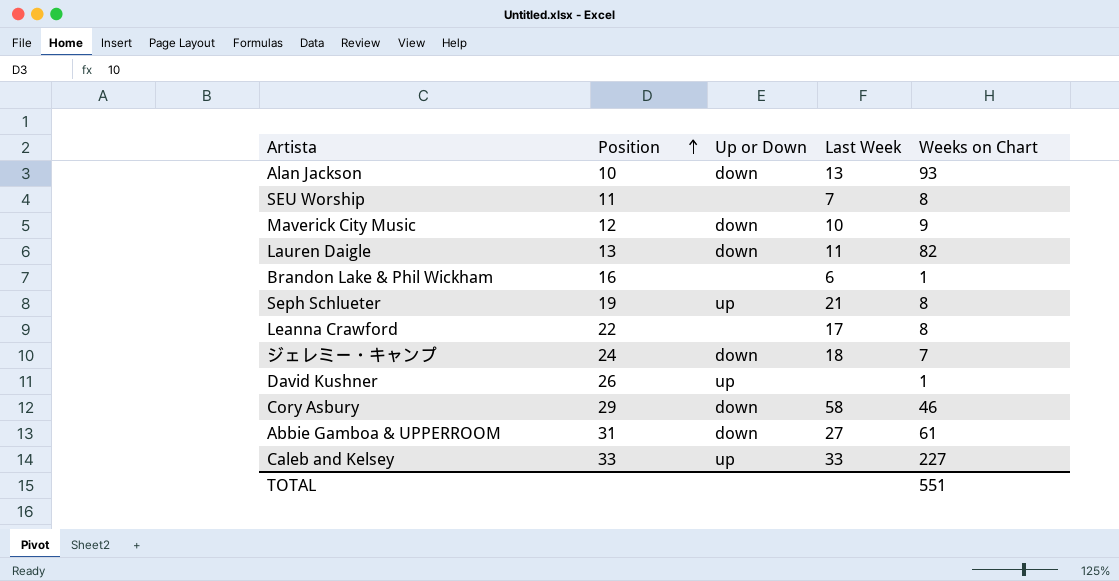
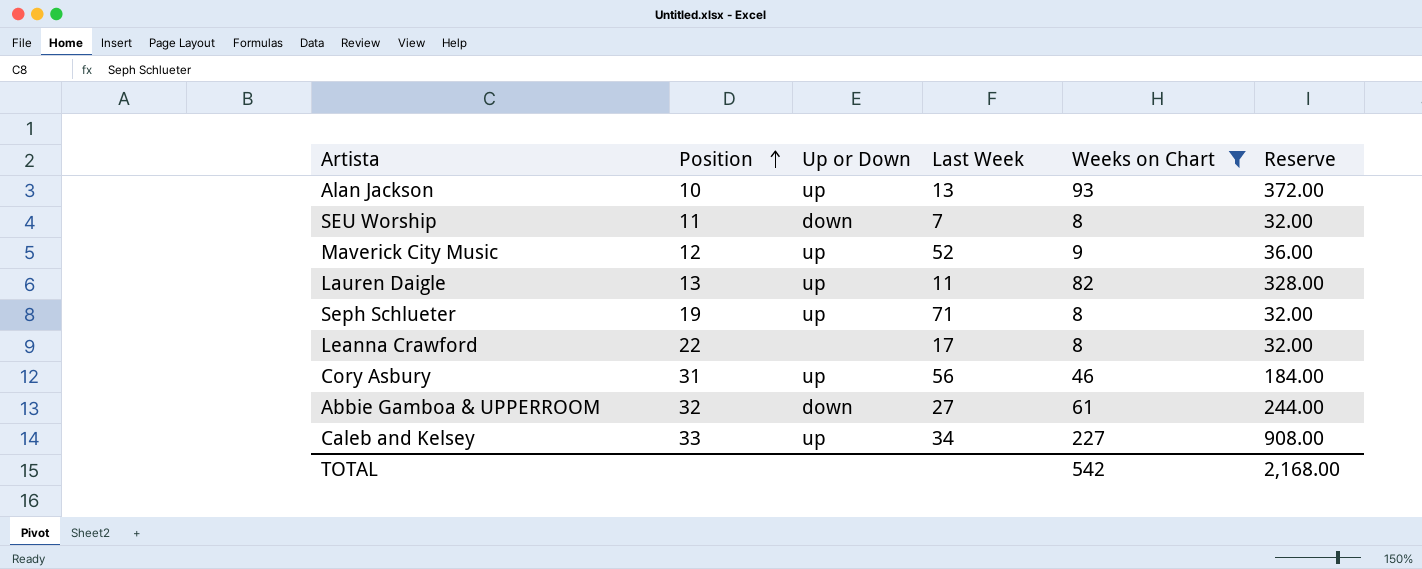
filter: none -> Weeks on Chart >= 8
column Reserve | formula: none -> [Weeks on Chart] * 4
Alan Jackson | Up or Down: down -> up
SEU Worship | Up or Down: none -> down
Maverick City Music | Up or Down: down -> up
Maverick City Music | Last Week: 10 -> 52
Lauren Daigle | Up or Down: down -> up
Seph Schlueter | Last Week: 21 -> 71
Cory Asbury | Position: 29 -> 31
Cory Asbury | Up or Down: down -> up
Cory Asbury | Last Week: 58 -> 56
Abbie Gamboa & UPPERROOM | Position: 31 -> 32
Caleb and Kelsey | Last Week: 33 -> 34
TOTAL | Weeks on Chart: 551 -> 542

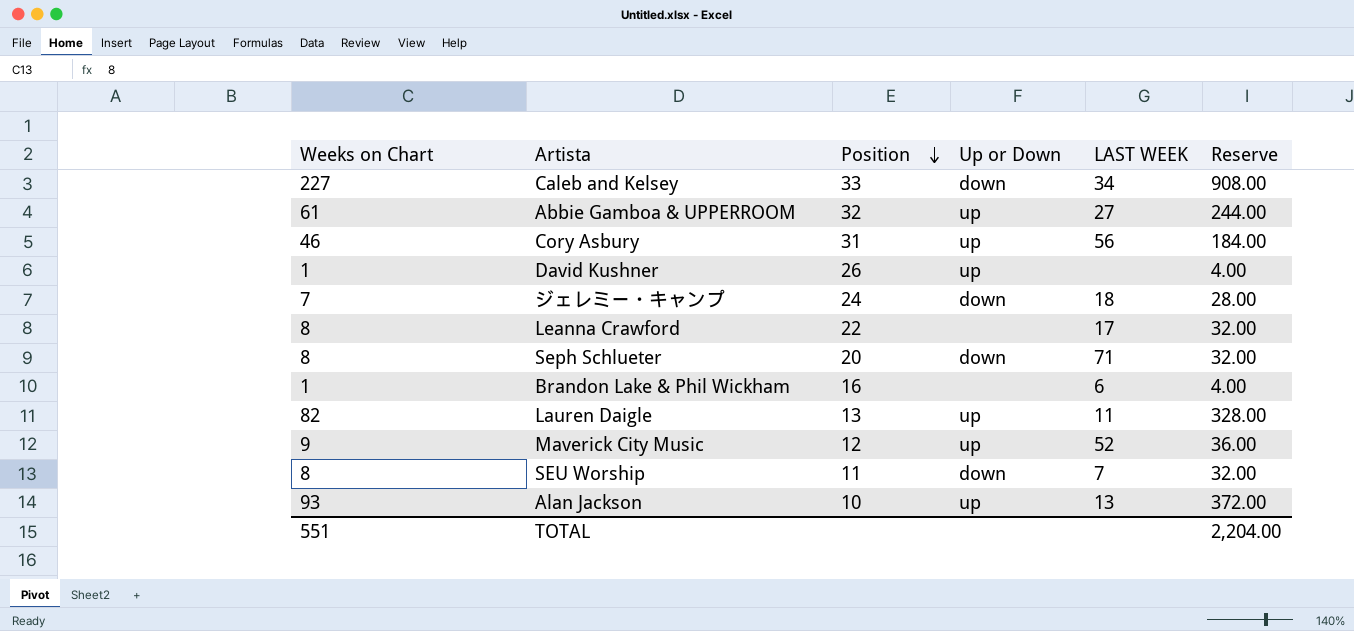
filter: Weeks on Chart >= 8 -> none
row order: Position ascending -> Position descending
column Weeks on Chart | position: 5 -> 1
column name: Last Week -> LAST WEEK
Caleb and Kelsey | Up or Down: up -> down
Abbie Gamboa & UPPERROOM | Up or Down: down -> up
Seph Schlueter | Position: 19 -> 20
Seph Schlueter | Up or Down: up -> down
TOTAL | Weeks on Chart: 542 -> 551
TOTAL | Reserve: 2,168.00 -> 2,204.00

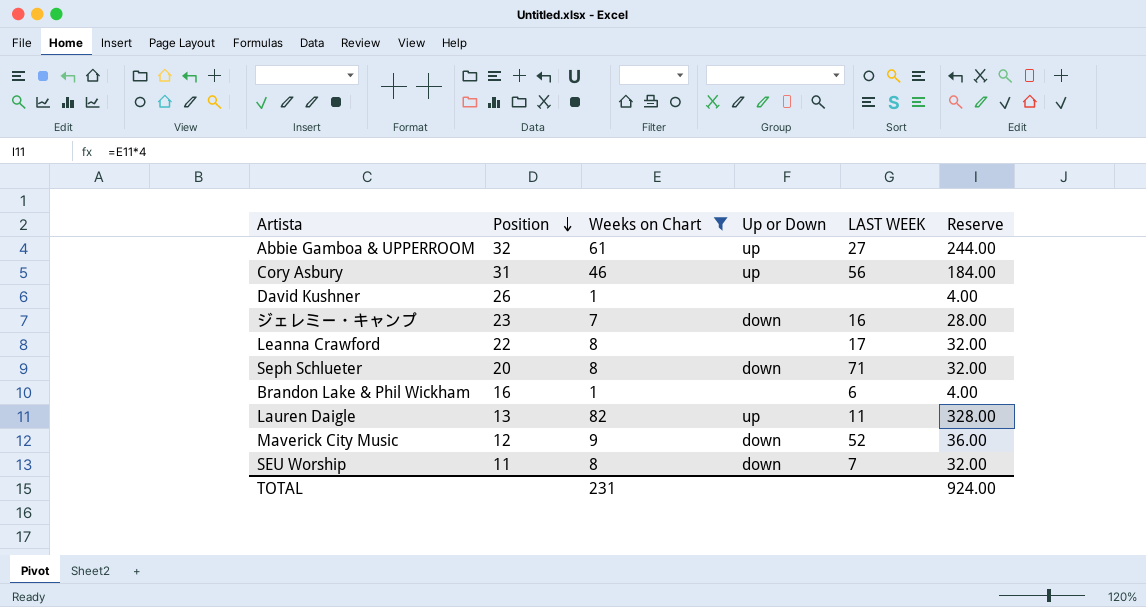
filter: none -> Weeks on Chart <= 82
column Weeks on Chart | position: 1 -> 3
David Kushner | Up or Down: up -> none
ジェレミー・キャンプ | Position: 24 -> 23
ジェレミー・キャンプ | LAST WEEK: 18 -> 16
Maverick City Music | Up or Down: up -> down
TOTAL | Weeks on Chart: 551 -> 231
TOTAL | Reserve: 2,204.00 -> 924.00

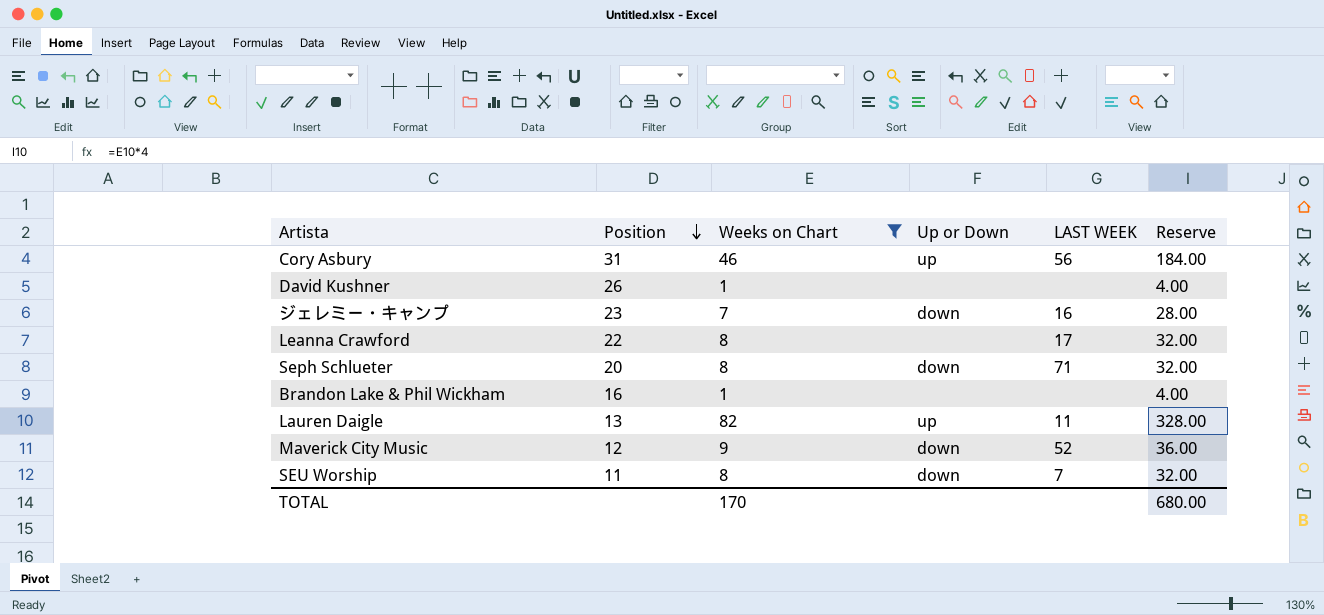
row Abbie Gamboa & UPPERROOM: 32 | 61 | up | 27 | 244.00 -> none
Brandon Lake & Phil Wickham | LAST WEEK: 6 -> none
TOTAL | Weeks on Chart: 231 -> 170
TOTAL | Reserve: 924.00 -> 680.00

